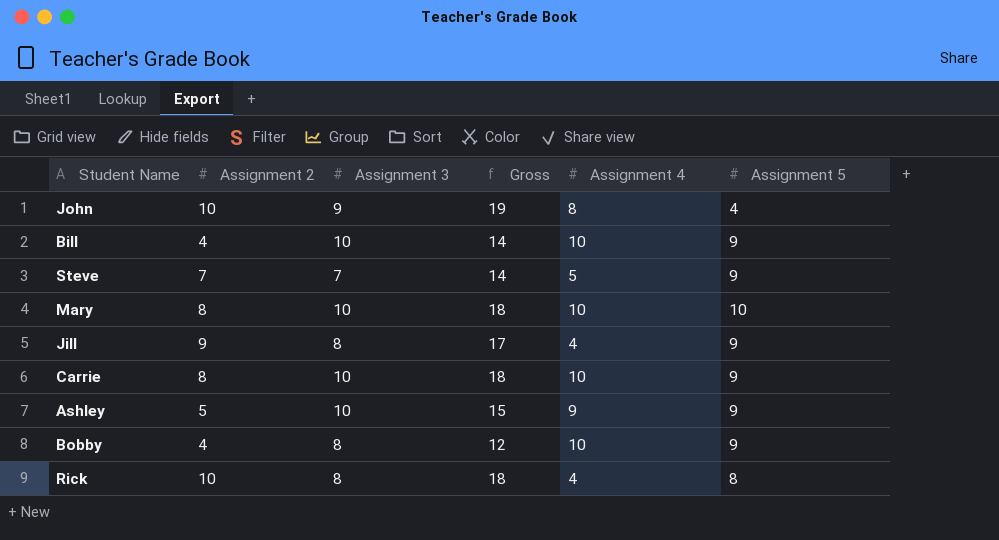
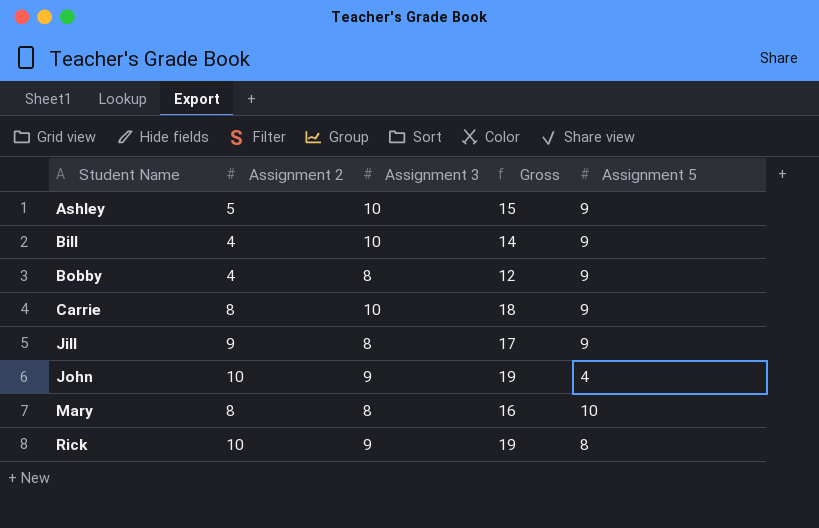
row order: none -> Student Name ascending
column Assignment 4 | position: 5 -> none
row Steve: 7 | 7 | 14 | 5 | 9 -> none
Mary | Assignment 3: 10 -> 8
Mary | Gross: 18 -> 16
Rick | Assignment 3: 8 -> 9
Rick | Gross: 18 -> 19

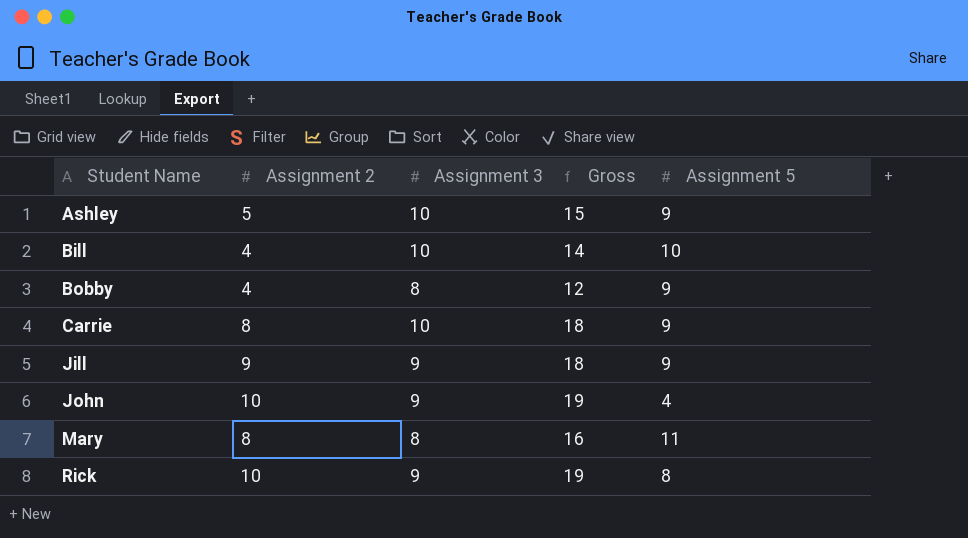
Bill | Assignment 5: 9 -> 10
Jill | Assignment 3: 8 -> 9
Jill | Gross: 17 -> 18
Mary | Assignment 5: 10 -> 11

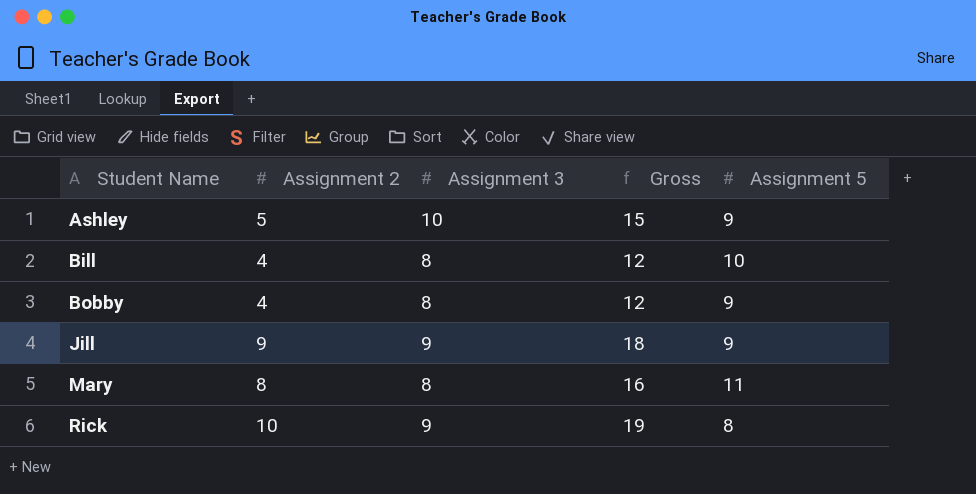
row Carrie: 8 | 10 | 18 | 9 -> none
row John: 10 | 9 | 19 | 4 -> none
Bill | Assignment 3: 10 -> 8
Bill | Gross: 14 -> 12

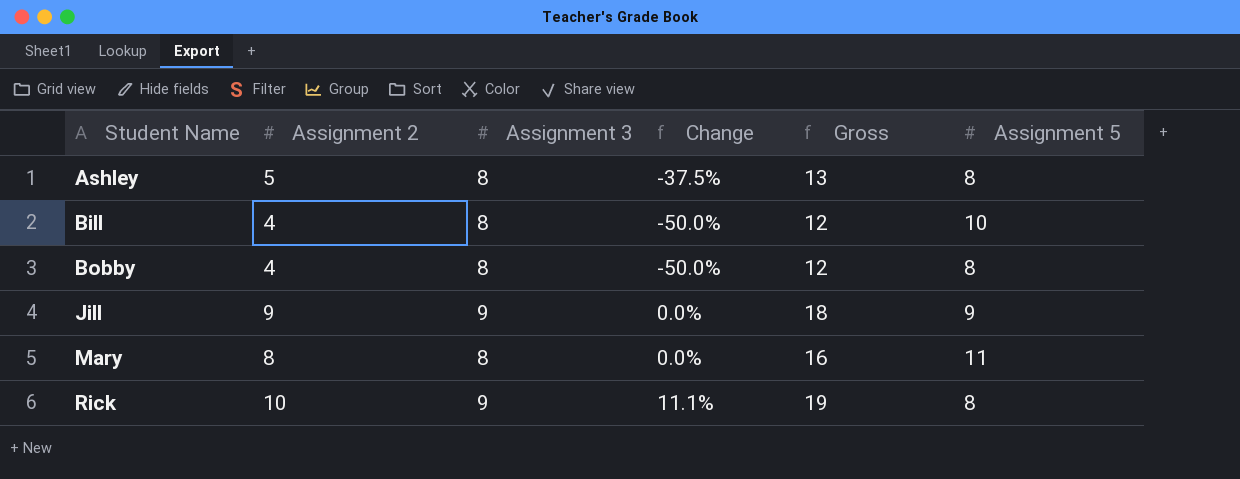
column Change | formula: none -> ([Assignment 2] - [Assignment 3]) / [Assignment 3]
Ashley | Assignment 3: 10 -> 8
Ashley | Gross: 15 -> 13
Ashley | Assignment 5: 9 -> 8
Bobby | Assignment 5: 9 -> 8

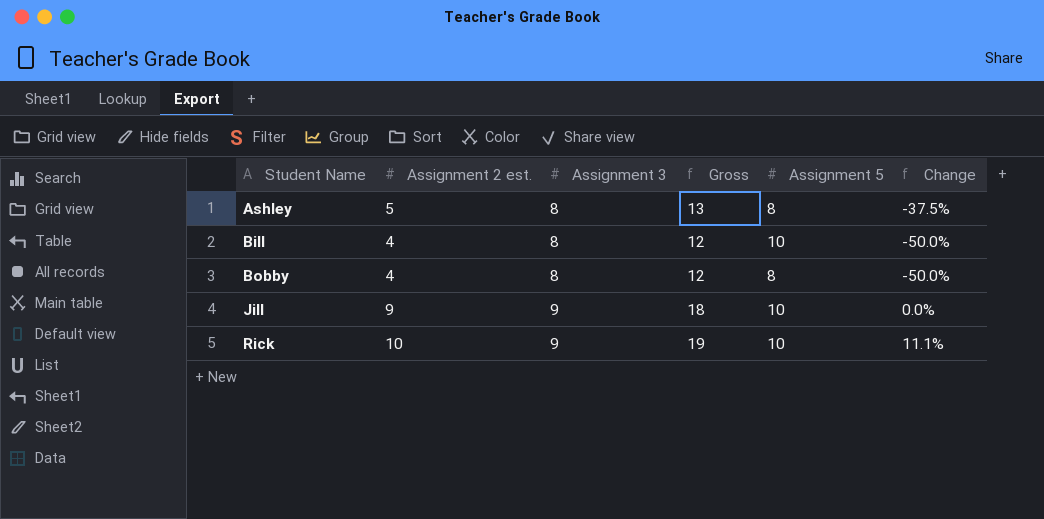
column name: Assignment 2 -> Assignment 2 est.
column Change | position: 4 -> 6
row Mary: 8 | 8 | 0.0% | 16 | 11 -> none
Jill | Assignment 5: 9 -> 10
Rick | Assignment 5: 8 -> 10

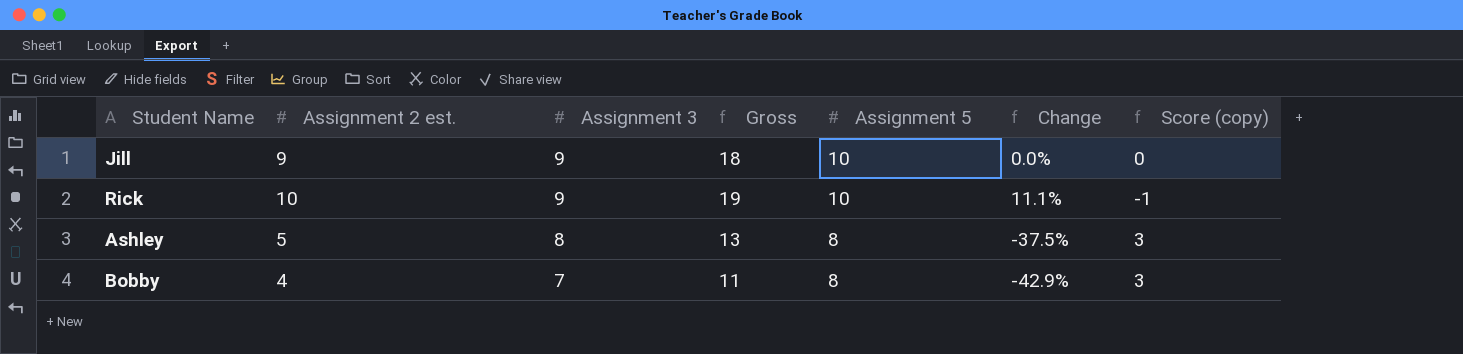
row order: Student Name ascending -> Assignment 3 descending
column Score (copy) | formula: none -> [Assignment 3] - [Assignment 2 est.]
row Bill: 4 | 8 | 12 | 10 | -50.0% -> none
Bobby | Assignment 3: 8 -> 7
Bobby | Gross: 12 -> 11
Bobby | Change: -50.0% -> -42.9%

